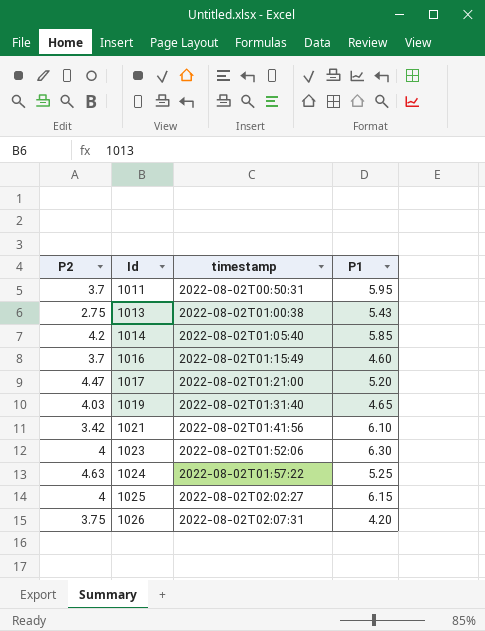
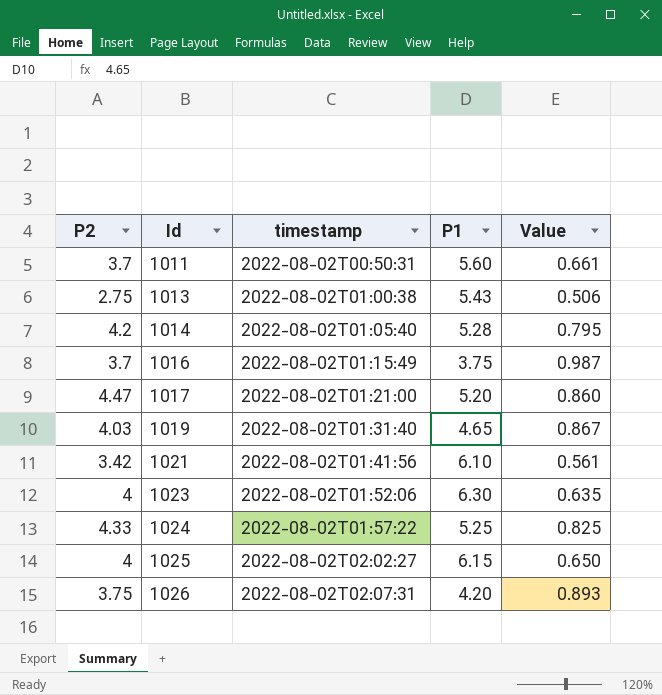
column Value | formula: none -> [P2] / [P1]
1011 | P1: 5.95 -> 5.60
1014 | P1: 5.85 -> 5.28
1016 | P1: 4.60 -> 3.75
1024 | P2: 4.63 -> 4.33

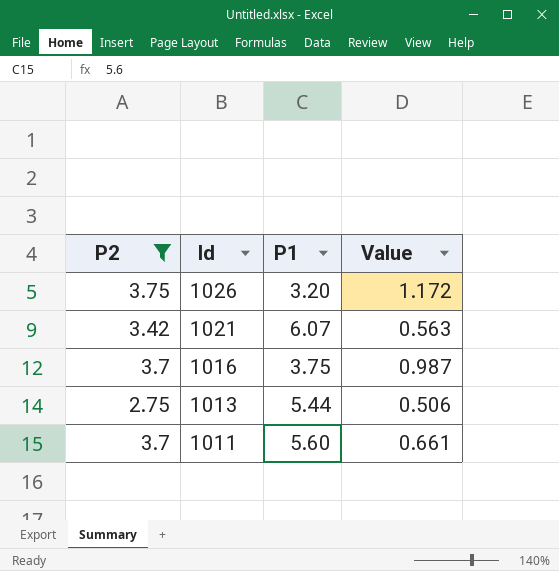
filter: none -> P2 <= 3.75
row order: Id ascending -> Id descending
column timestamp | position: 3 -> none
1026 | P1: 4.20 -> 3.20
1026 | Value: 0.893 -> 1.172
1021 | P1: 6.10 -> 6.07
1021 | Value: 0.561 -> 0.563
1013 | P1: 5.43 -> 5.44

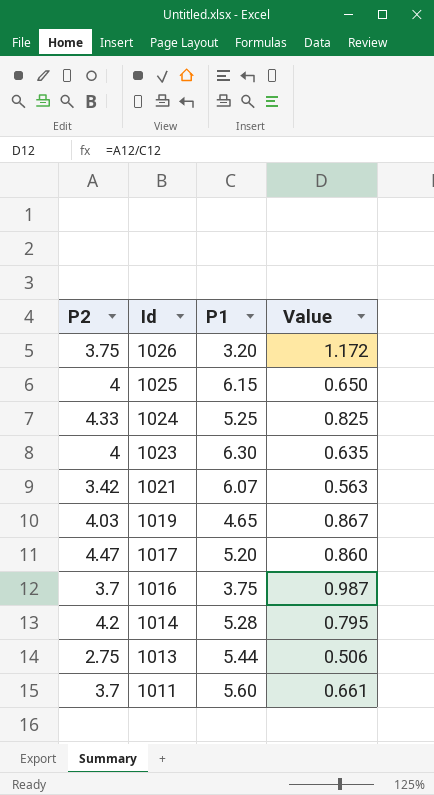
filter: P2 <= 3.75 -> none

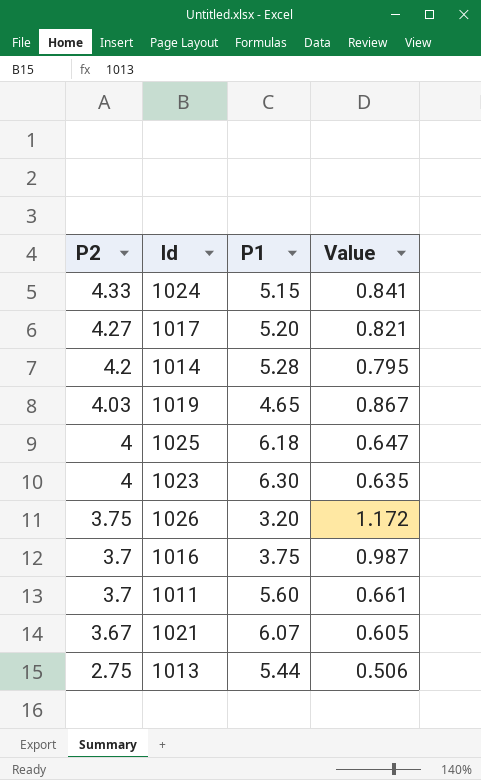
row order: Id descending -> P2 descending
1024 | P1: 5.25 -> 5.15
1024 | Value: 0.825 -> 0.841
1017 | P2: 4.47 -> 4.27
1017 | Value: 0.860 -> 0.821
1025 | P1: 6.15 -> 6.18
1025 | Value: 0.650 -> 0.647
1021 | P2: 3.42 -> 3.67
1021 | Value: 0.563 -> 0.605

